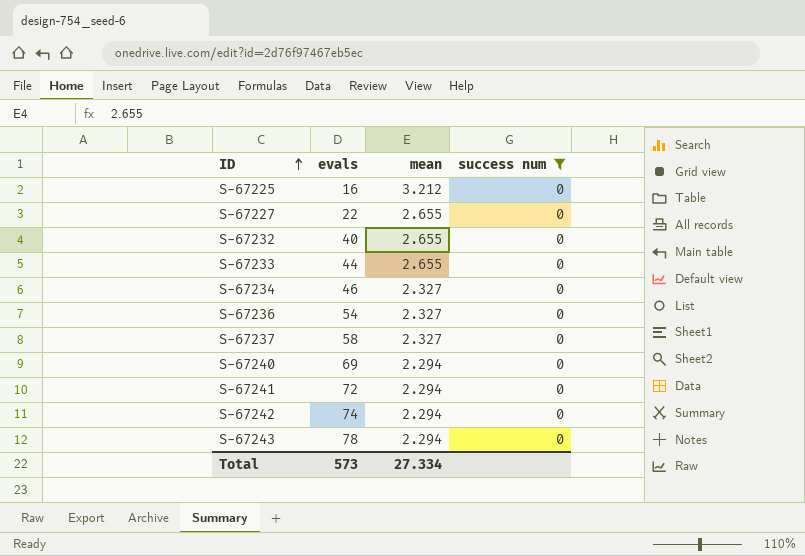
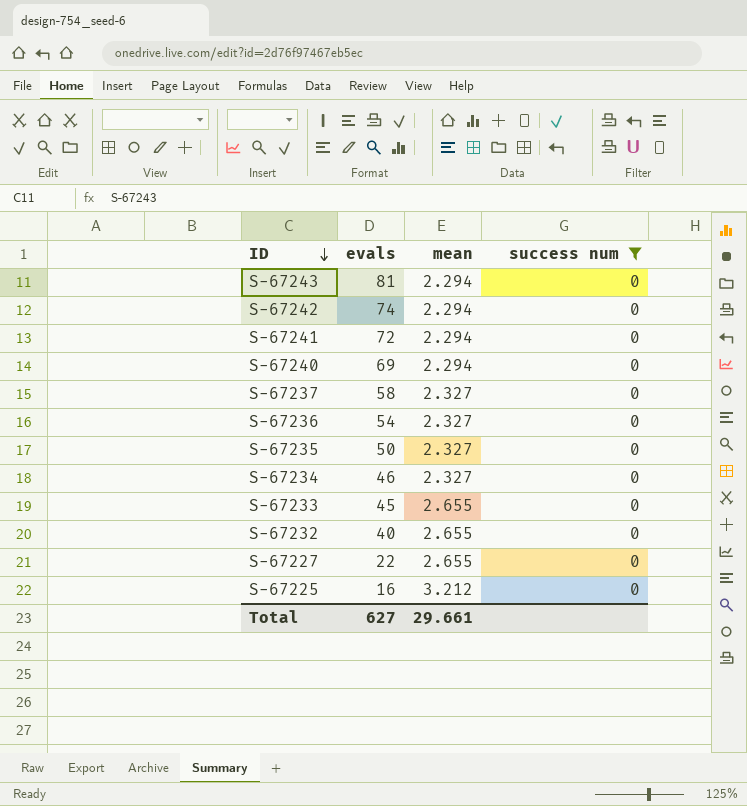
row order: ID ascending -> ID descending
S-67243 | evals: 78 -> 81
row S-67235: none -> 50 | 2.327 | 0
S-67233 | evals: 44 -> 45
Total | evals: 573 -> 627
Total | mean: 27.334 -> 29.661

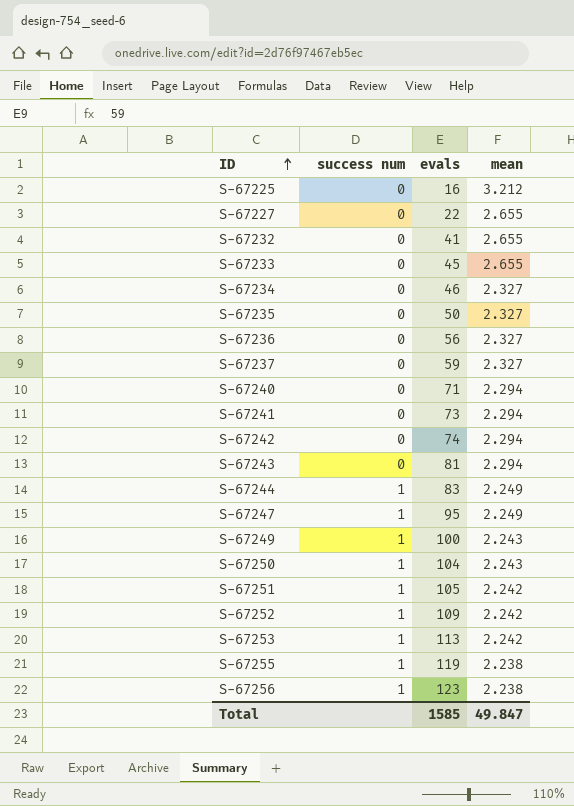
filter: success num = 0 -> none
row order: ID descending -> ID ascending
column success num | position: 4 -> 2
S-67232 | evals: 40 -> 41
S-67236 | evals: 54 -> 56
S-67237 | evals: 58 -> 59
S-67240 | evals: 69 -> 71
S-67241 | evals: 72 -> 73
Total | evals: 627 -> 1585
Total | mean: 29.661 -> 49.847

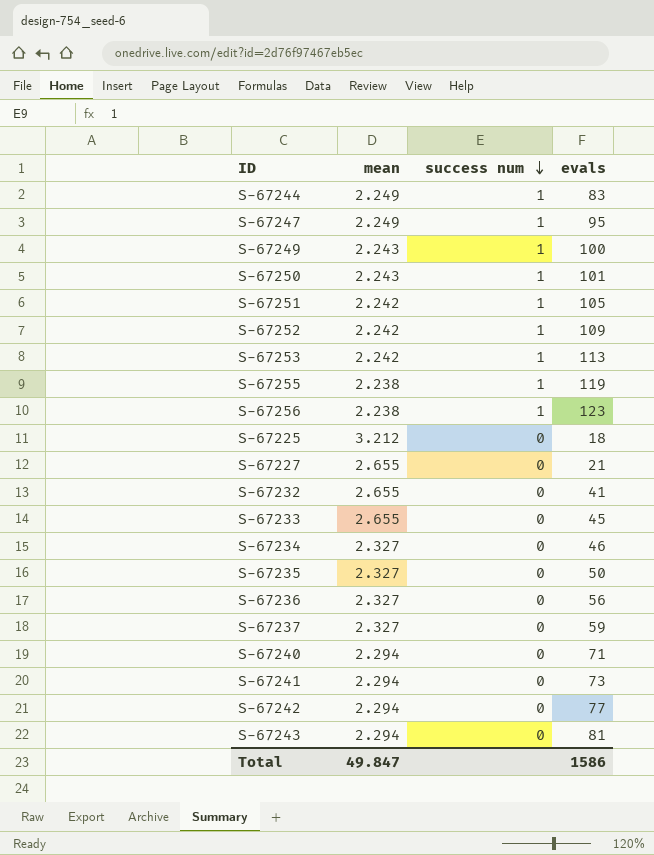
row order: ID ascending -> success num descending
column mean | position: 4 -> 2
S-67250 | evals: 104 -> 101
S-67225 | evals: 16 -> 18
S-67227 | evals: 22 -> 21
S-67242 | evals: 74 -> 77
Total | evals: 1585 -> 1586

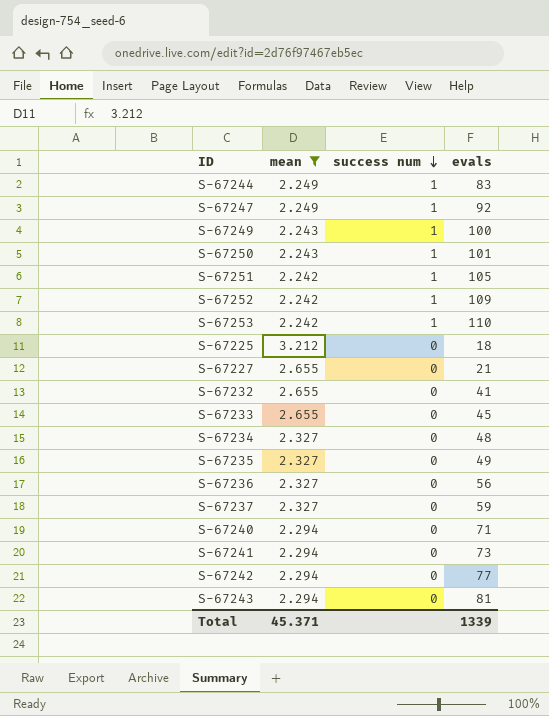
filter: none -> mean != 2.238
S-67247 | evals: 95 -> 92
S-67253 | evals: 113 -> 110
S-67234 | evals: 46 -> 48
S-67235 | evals: 50 -> 49
Total | mean: 49.847 -> 45.371
Total | evals: 1586 -> 1339

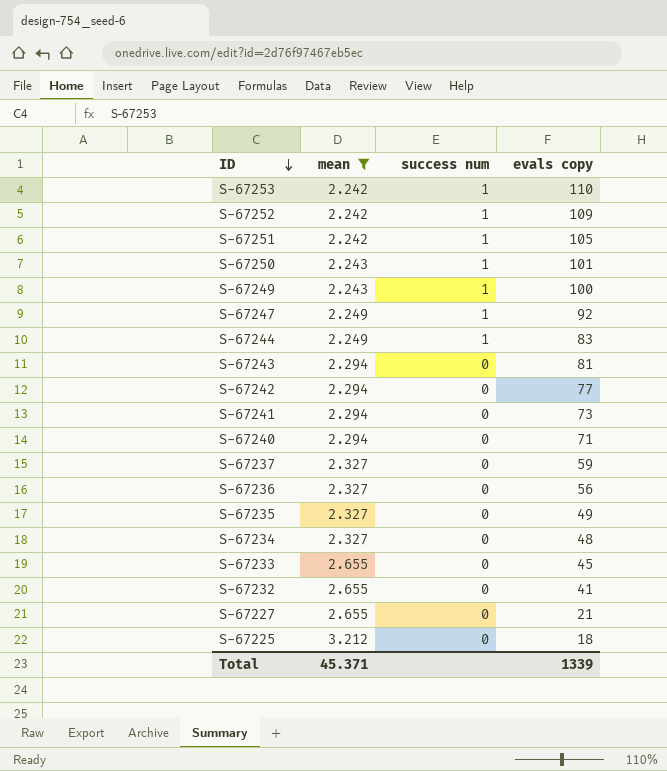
row order: success num descending -> ID descending
column name: evals -> evals copy

